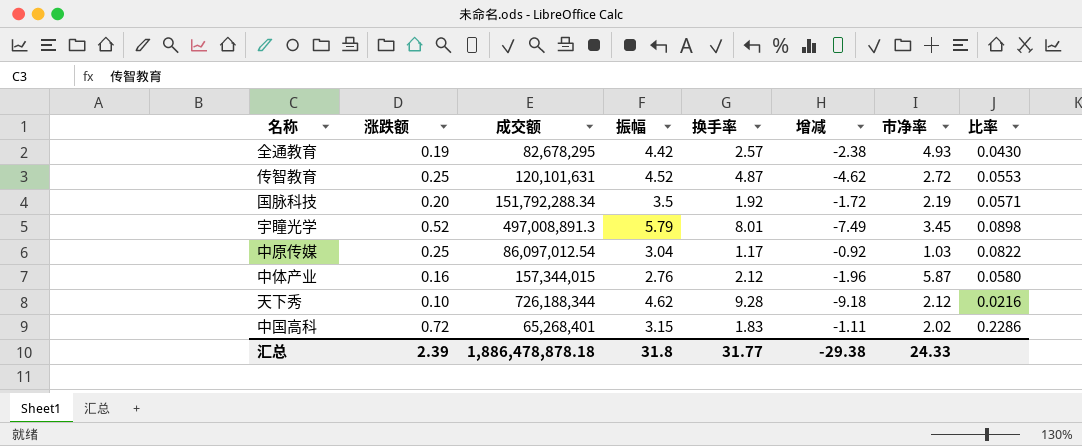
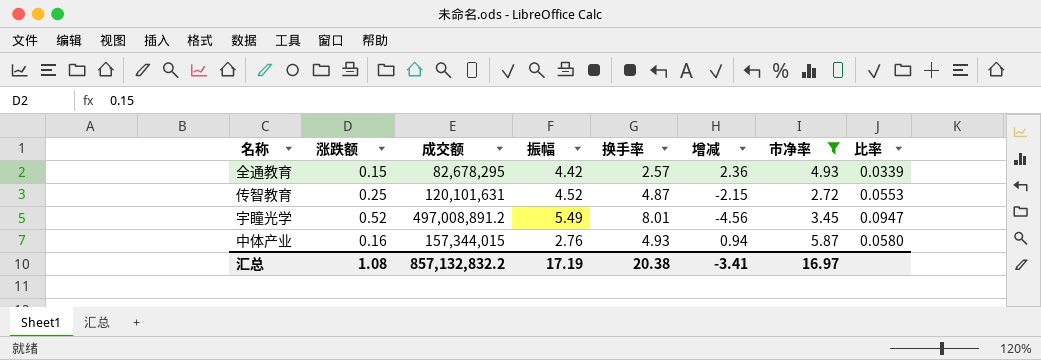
filter: none -> 市净率 >= 2.72
column 增减 | formula: [涨跌额] - [换手率] -> [市净率] - [换手率]
全通教育 | 涨跌额: 0.19 -> 0.15
全通教育 | 比率: 0.0430 -> 0.0339
宇瞳光学 | 成交额: 497,008,891.3 -> 497,008,891.2
宇瞳光学 | 振幅: 5.79 -> 5.49
宇瞳光学 | 比率: 0.0898 -> 0.0947
中体产业 | 换手率: 2.12 -> 4.93
汇总 | 涨跌额: 2.39 -> 1.08
汇总 | 成交额: 1,886,478,878.18 -> 857,132,832.2
汇总 | 振幅: 31.8 -> 17.19
汇总 | 换手率: 31.77 -> 20.38
汇总 | 增减: -29.38 -> -3.41
汇总 | 市净率: 24.33 -> 16.97

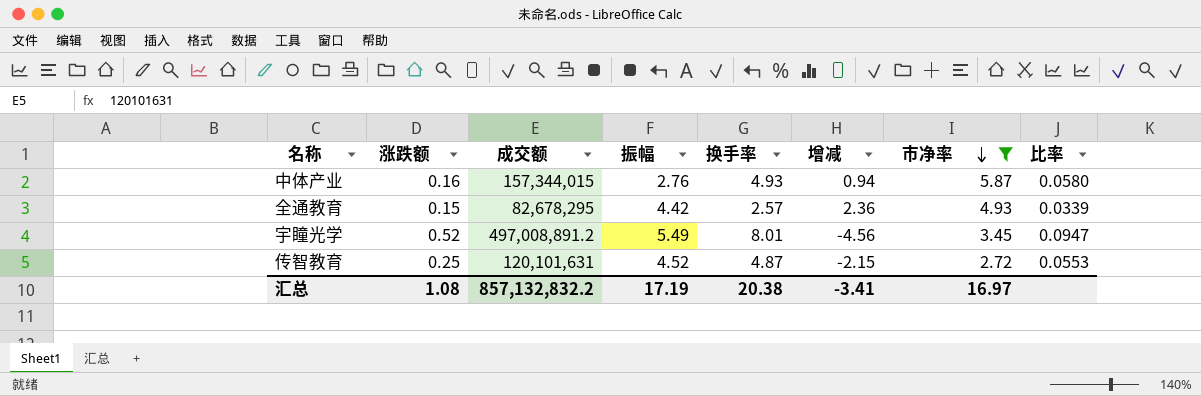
row order: none -> 市净率 descending

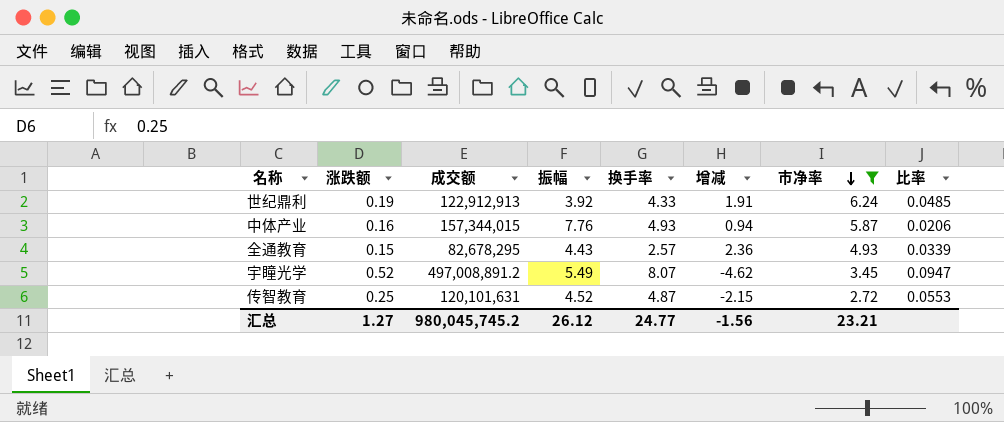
row 世纪鼎利: none -> 0.19 | 122,912,913 | 3.92 | 4.33 | 1.91 | 6.24 | 0.0485
中体产业 | 振幅: 2.76 -> 7.76
中体产业 | 比率: 0.0580 -> 0.0206
全通教育 | 振幅: 4.42 -> 4.43
宇瞳光学 | 换手率: 8.01 -> 8.07
宇瞳光学 | 增减: -4.56 -> -4.62
汇总 | 涨跌额: 1.08 -> 1.27
汇总 | 成交额: 857,132,832.2 -> 980,045,745.2
汇总 | 振幅: 17.19 -> 26.12
汇总 | 换手率: 20.38 -> 24.77
汇总 | 增减: -3.41 -> -1.56
汇总 | 市净率: 16.97 -> 23.21

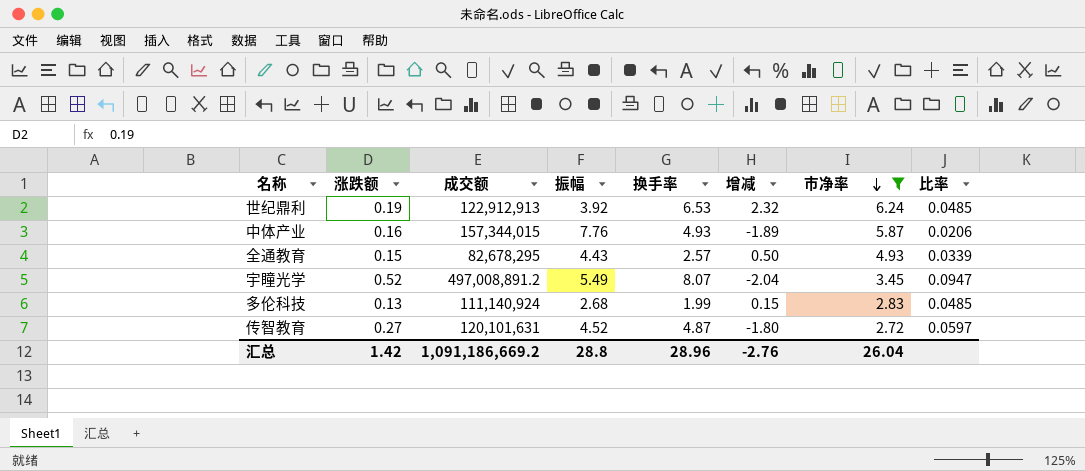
column 增减 | formula: [市净率] - [换手率] -> [市净率] - [振幅]
世纪鼎利 | 换手率: 4.33 -> 6.53
row 多伦科技: none -> 0.13 | 111,140,924 | 2.68 | 1.99 | 0.15 | 2.83 | 0.0485
传智教育 | 涨跌额: 0.25 -> 0.27
传智教育 | 比率: 0.0553 -> 0.0597
汇总 | 涨跌额: 1.27 -> 1.42
汇总 | 成交额: 980,045,745.2 -> 1,091,186,669.2
汇总 | 振幅: 26.12 -> 28.8
汇总 | 换手率: 24.77 -> 28.96
汇总 | 增减: -1.56 -> -2.76
汇总 | 市净率: 23.21 -> 26.04

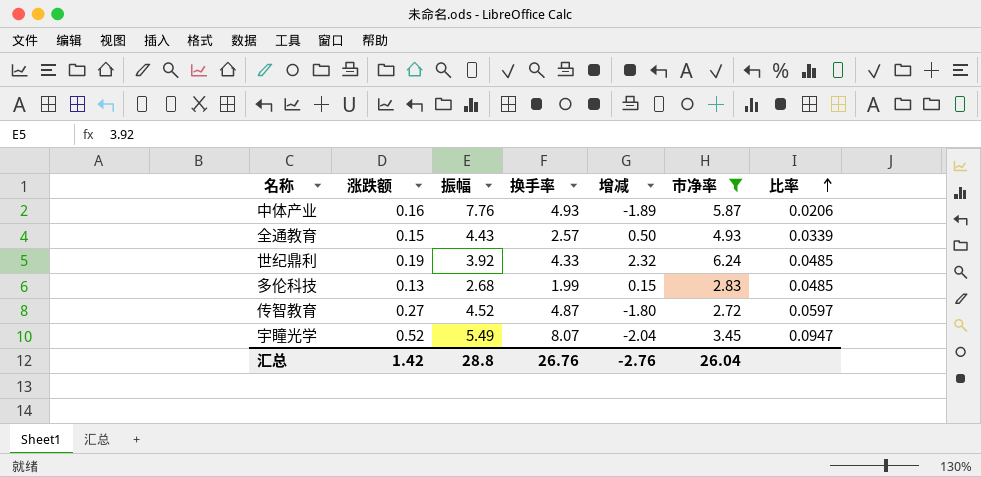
row order: 市净率 descending -> 比率 ascending
column 成交额 | position: 3 -> none
世纪鼎利 | 换手率: 6.53 -> 4.33
汇总 | 换手率: 28.96 -> 26.76

